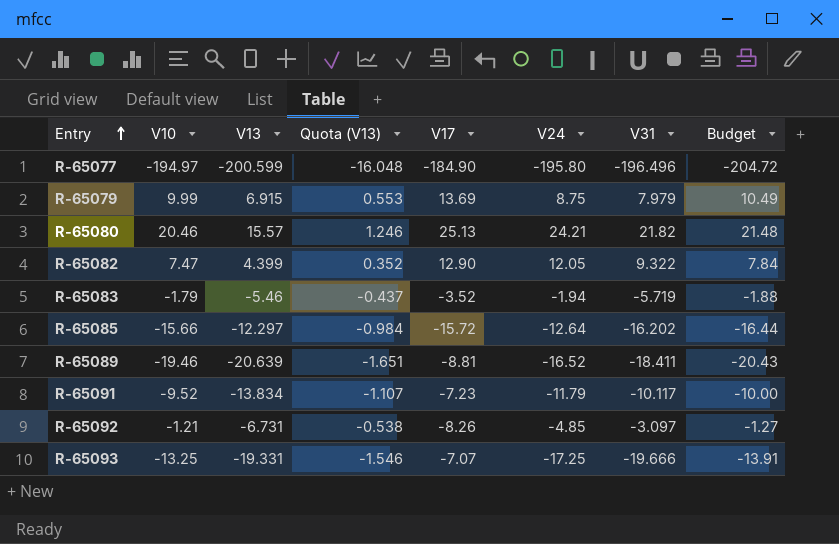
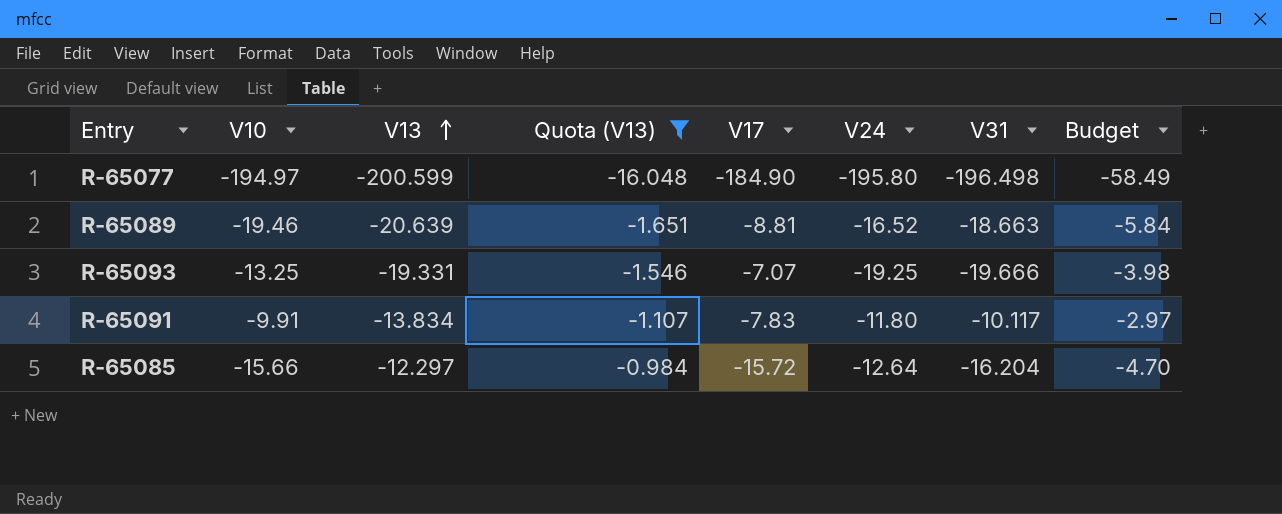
filter: none -> Quota (V13) <= -0.984
row order: Entry ascending -> V13 ascending
column Budget | formula: [V10] * 1.05 -> [V10] * 0.3
R-65077 | V31: -196.496 -> -196.498
R-65089 | V31: -18.411 -> -18.663
R-65093 | V24: -17.25 -> -19.25
R-65091 | V10: -9.52 -> -9.91
R-65091 | V17: -7.23 -> -7.83
R-65091 | V24: -11.79 -> -11.80
R-65085 | V31: -16.202 -> -16.204

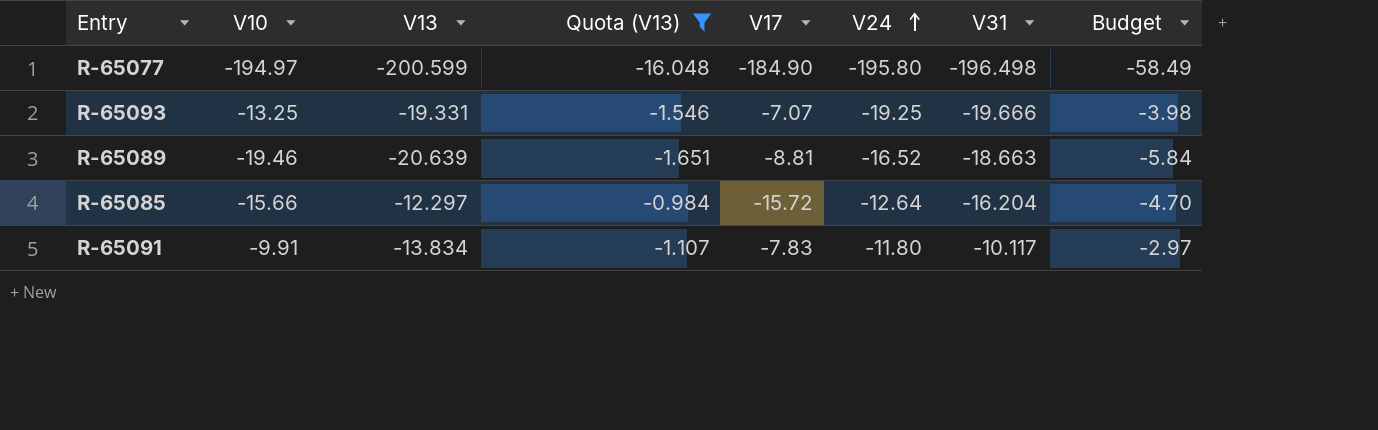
row order: V13 ascending -> V24 ascending

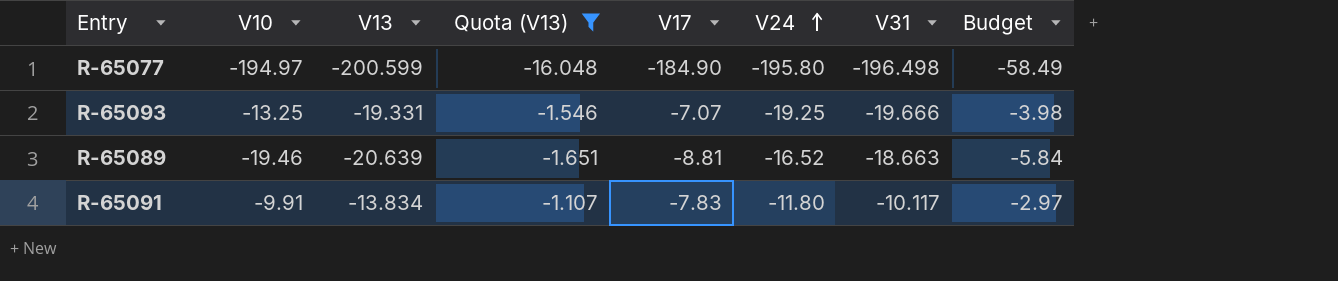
row R-65085: -15.66 | -12.297 | -0.984 | -15.72 | -12.64 | -16.204 | -4.70 -> none

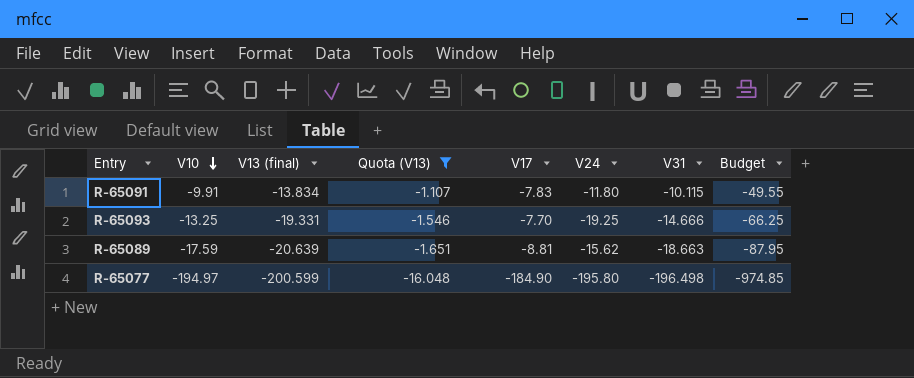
row order: V24 ascending -> V10 descending
column name: V13 -> V13 (final)
column Budget | formula: [V10] * 0.3 -> [V10] * 5
R-65091 | V31: -10.117 -> -10.115
R-65093 | V17: -7.07 -> -7.70
R-65093 | V31: -19.666 -> -14.666
R-65089 | V10: -19.46 -> -17.59
R-65089 | V24: -16.52 -> -15.62

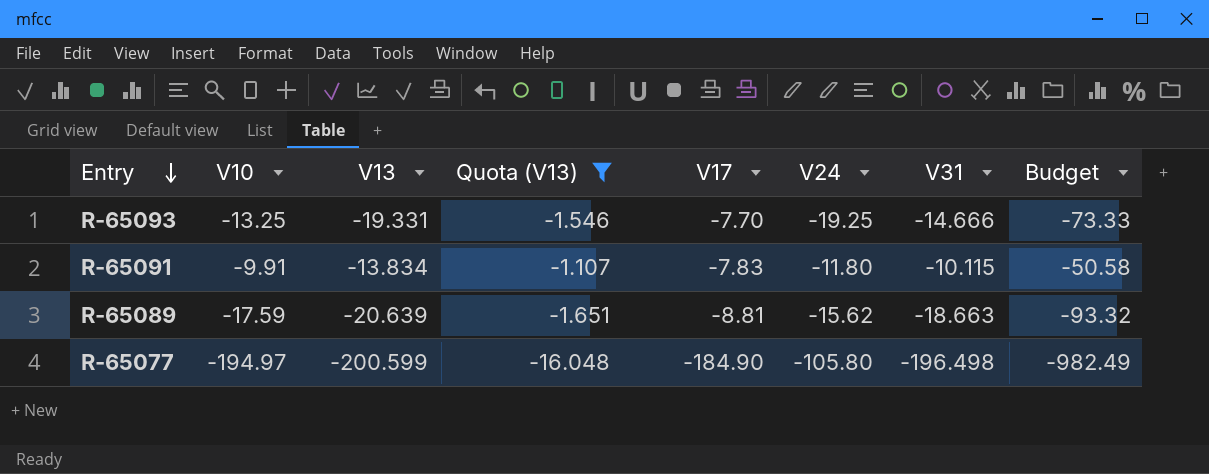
row order: V10 descending -> Entry descending
column name: V13 (final) -> V13
column Budget | formula: [V10] * 5 -> [V31] * 5
R-65077 | V24: -195.80 -> -105.80

